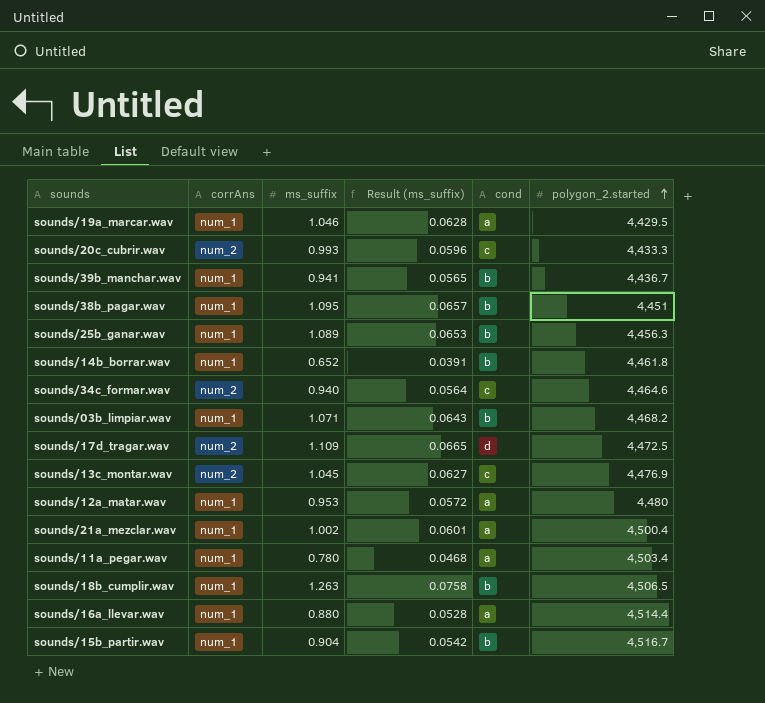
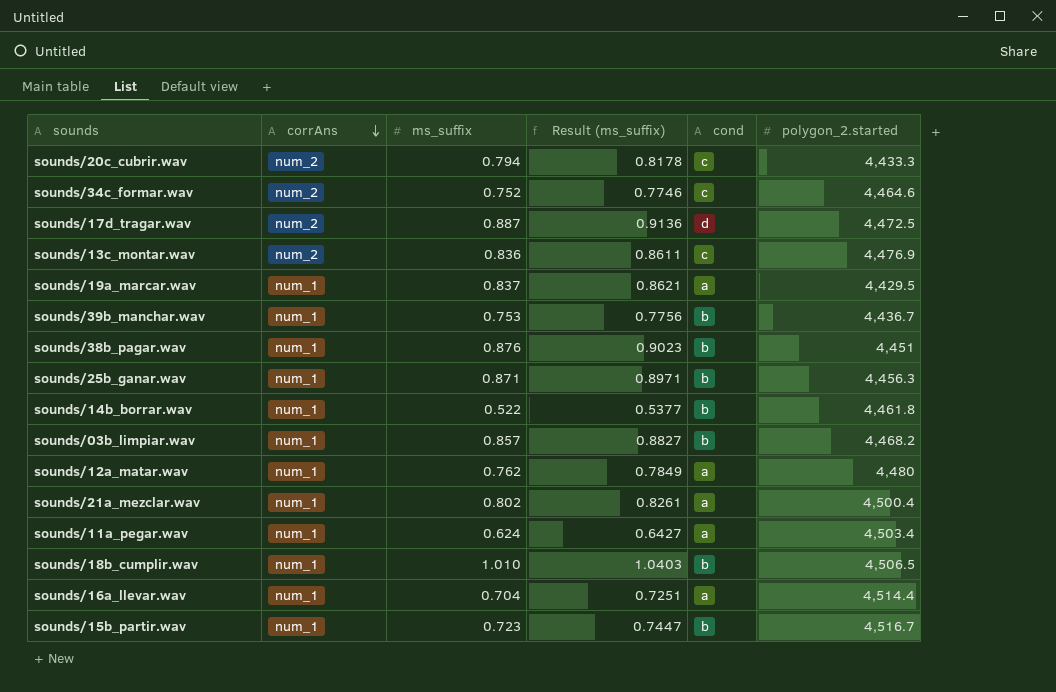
row order: polygon_2.started ascending -> corrAns descending
column Result (ms_suffix) | formula: [ms_suffix] * 0.06 -> [ms_suffix] * 1.03
sounds/20c_cubrir.wav | ms_suffix: 0.993 -> 0.794
sounds/34c_formar.wav | ms_suffix: 0.940 -> 0.752
sounds/17d_tragar.wav | ms_suffix: 1.109 -> 0.887
sounds/13c_montar.wav | ms_suffix: 1.045 -> 0.836
sounds/19a_marcar.wav | ms_suffix: 1.046 -> 0.837
sounds/39b_manchar.wav | ms_suffix: 0.941 -> 0.753
sounds/38b_pagar.wav | ms_suffix: 1.095 -> 0.876
sounds/25b_ganar.wav | ms_suffix: 1.089 -> 0.871
sounds/14b_borrar.wav | ms_suffix: 0.652 -> 0.522
sounds/03b_limpiar.wav | ms_suffix: 1.071 -> 0.857
sounds/12a_matar.wav | ms_suffix: 0.953 -> 0.762
sounds/21a_mezclar.wav | ms_suffix: 1.002 -> 0.802
sounds/11a_pegar.wav | ms_suffix: 0.780 -> 0.624
sounds/18b_cumplir.wav | ms_suffix: 1.263 -> 1.010
sounds/16a_llevar.wav | ms_suffix: 0.880 -> 0.704
sounds/15b_partir.wav | ms_suffix: 0.904 -> 0.723

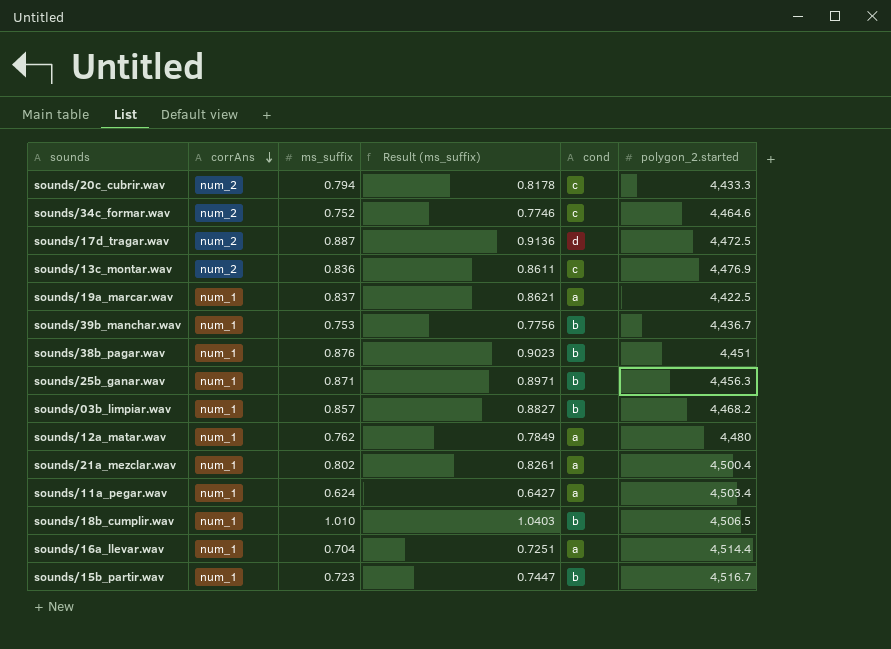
row sounds/14b_borrar.wav: num_1 | 0.522 | 0.5377 | b | 4,461.8 -> none
sounds/19a_marcar.wav | polygon_2.started: 4,429.5 -> 4,422.5

